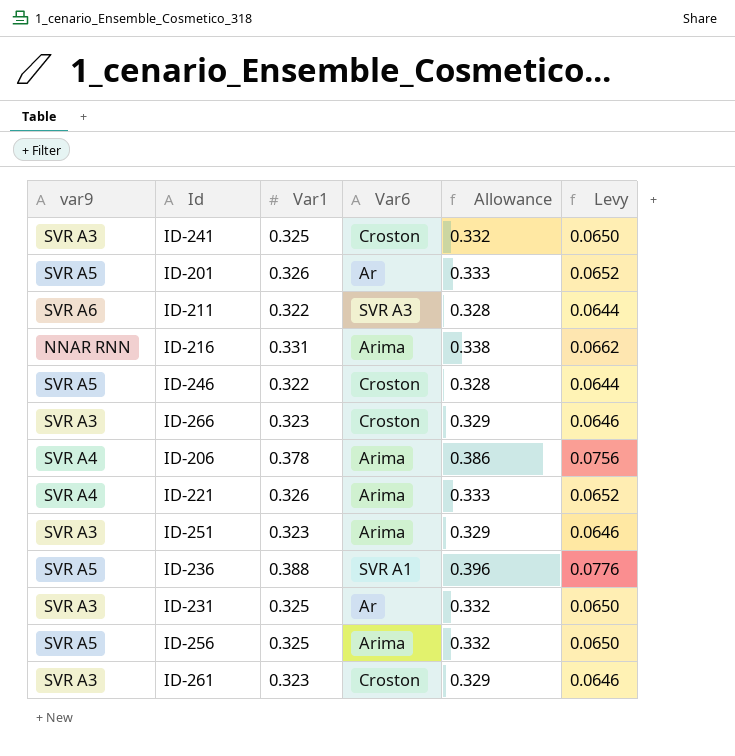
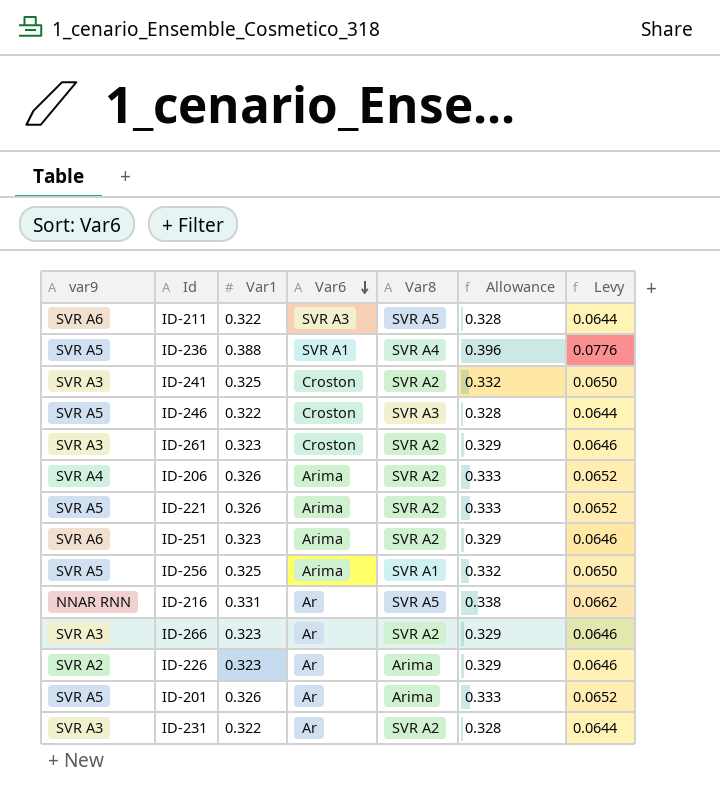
row order: none -> Var6 descending
column Var8 | position: none -> 5
ID-206 | Var1: 0.378 -> 0.326
ID-206 | Allowance: 0.386 -> 0.333
ID-206 | Levy: 0.0756 -> 0.0652
ID-221 | var9: SVR A4 -> SVR A5
ID-251 | var9: SVR A3 -> SVR A6
ID-216 | Var6: Arima -> Ar
ID-266 | Var6: Croston -> Ar
row ID-226: none -> SVR A2 | 0.323 | Ar | Arima | 0.329 | 0.0646
ID-231 | Var1: 0.325 -> 0.322
ID-231 | Allowance: 0.332 -> 0.328
ID-231 | Levy: 0.0650 -> 0.0644

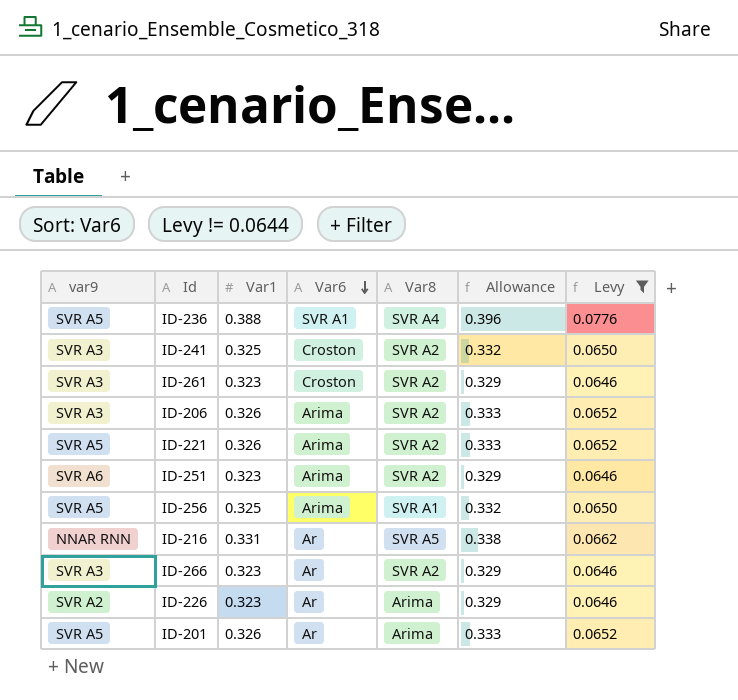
filter: none -> Levy != 0.0644
ID-206 | var9: SVR A4 -> SVR A3

